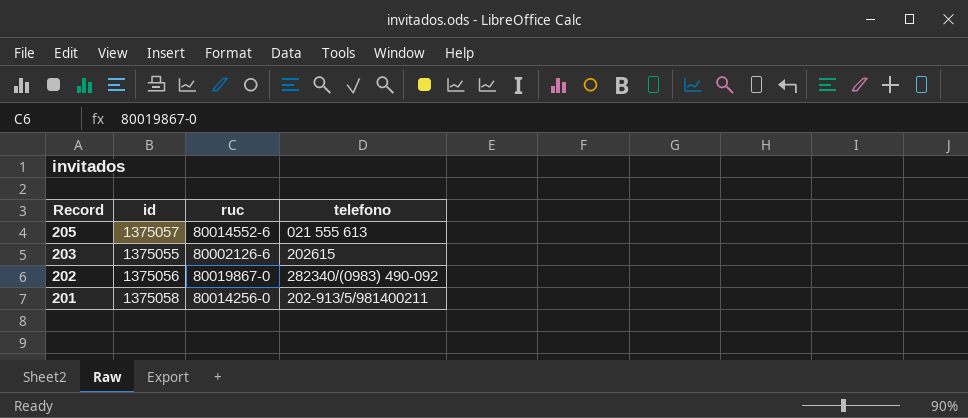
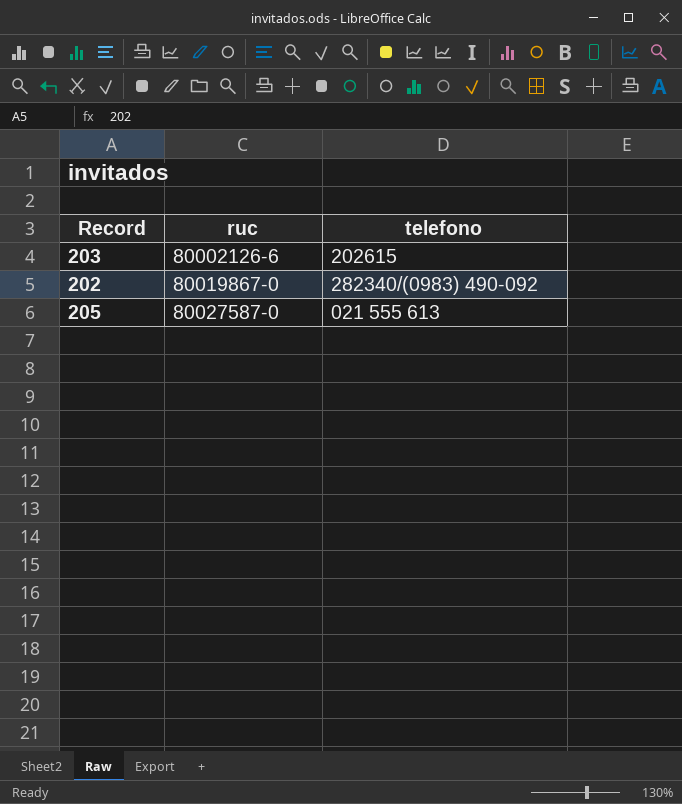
row order: Record descending -> ruc ascending
column id | position: 2 -> none
row 201: 1375058 | 80014256-0 | 202-913/5/981400211 -> none
205 | ruc: 80014552-6 -> 80027587-0

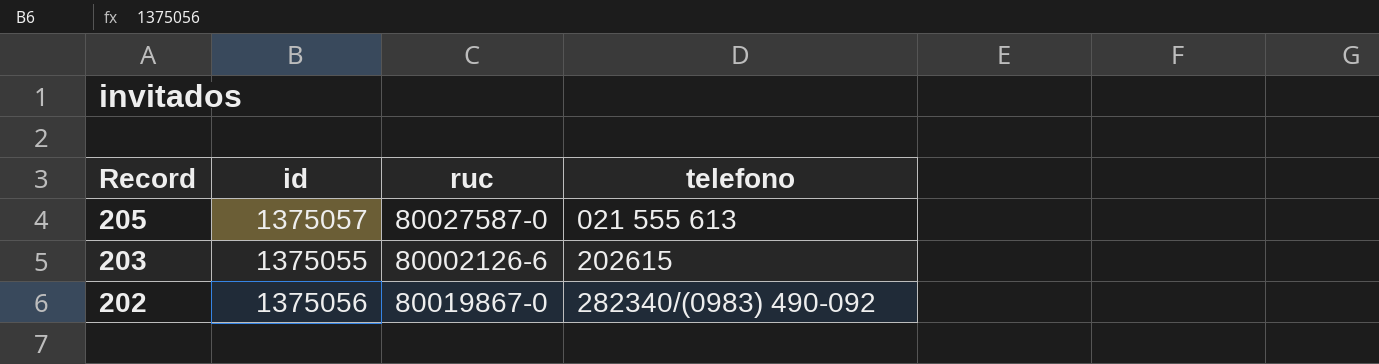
row order: ruc ascending -> Record descending
column id | position: none -> 2

